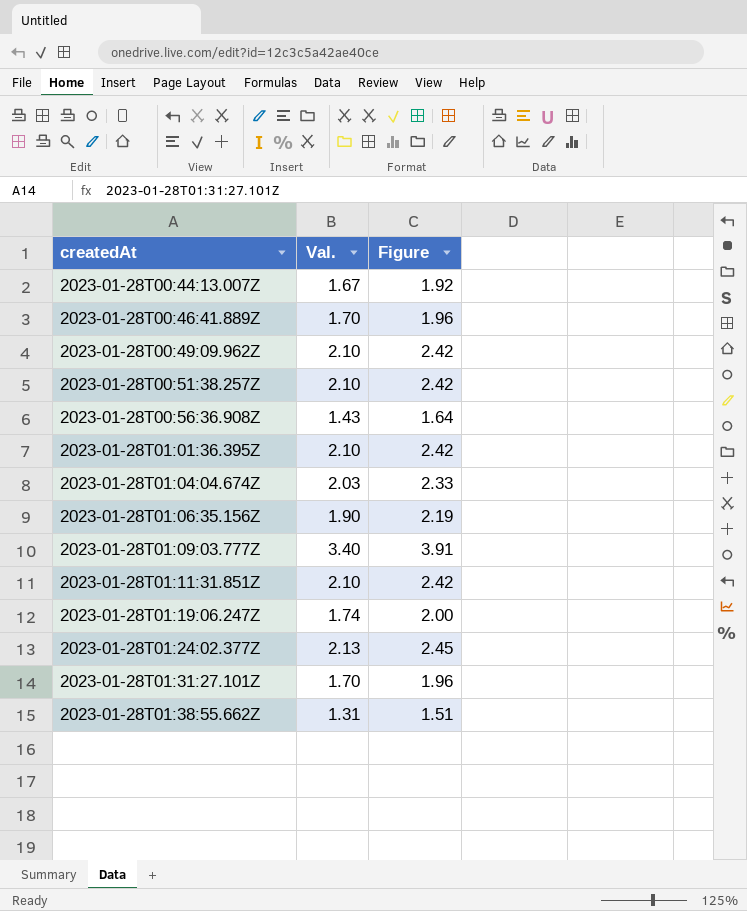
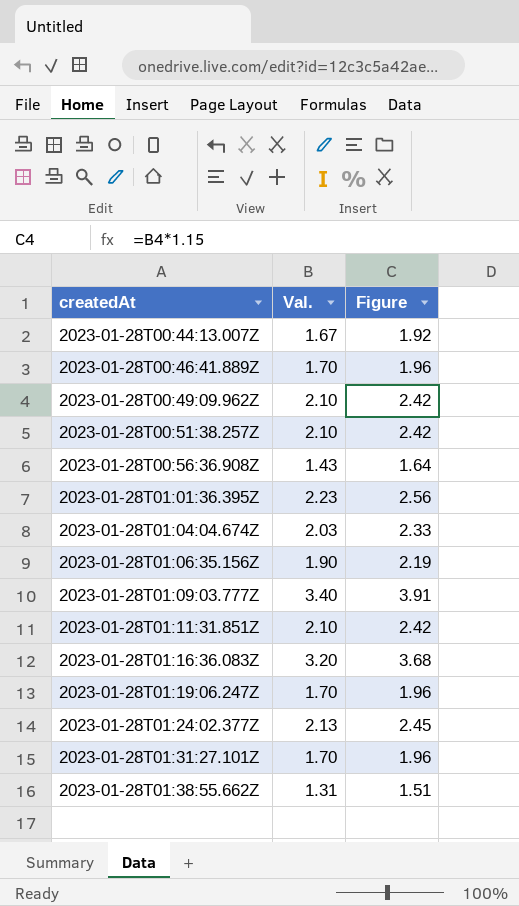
2023-01-28T01:01:36.395Z | Val.: 2.10 -> 2.23
2023-01-28T01:01:36.395Z | Figure: 2.42 -> 2.56
row 2023-01-28T01:16:36.083Z: none -> 3.20 | 3.68
2023-01-28T01:19:06.247Z | Val.: 1.74 -> 1.70
2023-01-28T01:19:06.247Z | Figure: 2.00 -> 1.96

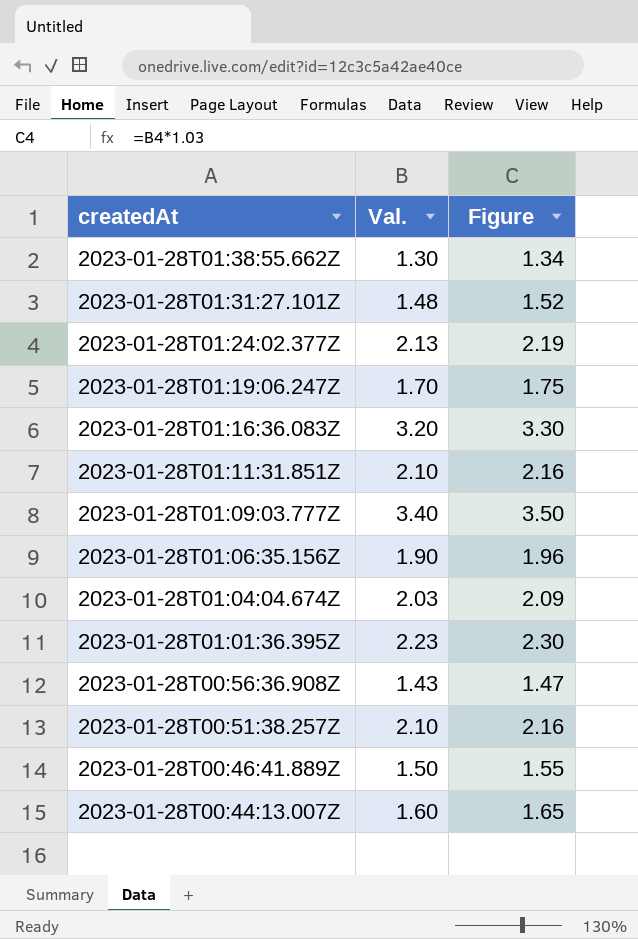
row order: createdAt ascending -> createdAt descending
column Figure | formula: [Val.] * 1.15 -> [Val.] * 1.03
row 2023-01-28T00:49:09.962Z: 2.10 | 2.42 -> none
2023-01-28T01:38:55.662Z | Val.: 1.31 -> 1.30
2023-01-28T01:31:27.101Z | Val.: 1.70 -> 1.48
2023-01-28T00:46:41.889Z | Val.: 1.70 -> 1.50
2023-01-28T00:44:13.007Z | Val.: 1.67 -> 1.60

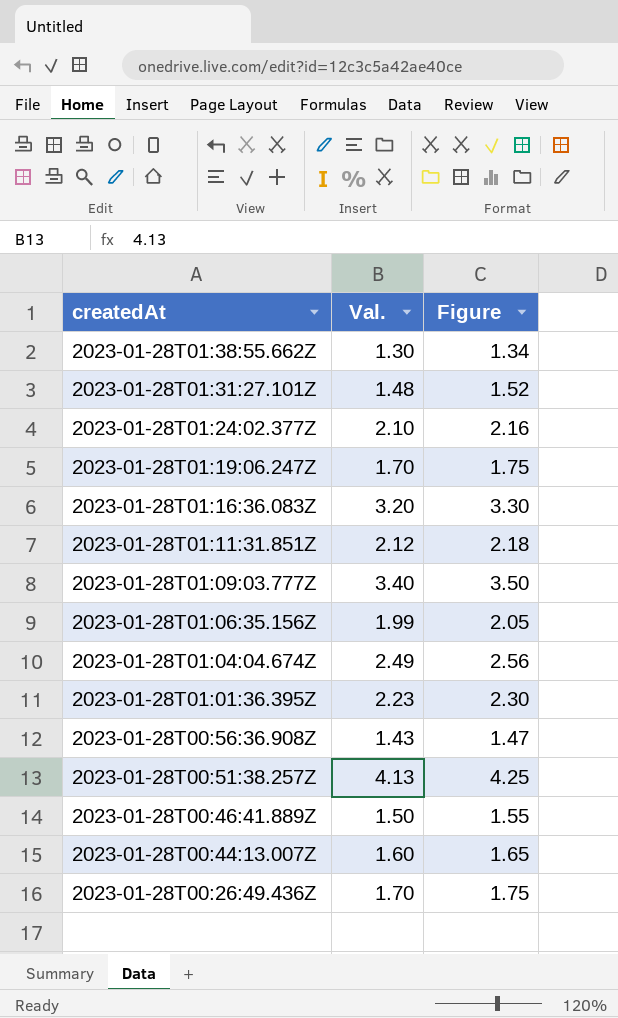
2023-01-28T01:24:02.377Z | Val.: 2.13 -> 2.10
2023-01-28T01:24:02.377Z | Figure: 2.19 -> 2.16
2023-01-28T01:11:31.851Z | Val.: 2.10 -> 2.12
2023-01-28T01:11:31.851Z | Figure: 2.16 -> 2.18
2023-01-28T01:06:35.156Z | Val.: 1.90 -> 1.99
2023-01-28T01:06:35.156Z | Figure: 1.96 -> 2.05
2023-01-28T01:04:04.674Z | Val.: 2.03 -> 2.49
2023-01-28T01:04:04.674Z | Figure: 2.09 -> 2.56
2023-01-28T00:51:38.257Z | Val.: 2.10 -> 4.13
2023-01-28T00:51:38.257Z | Figure: 2.16 -> 4.25
row 2023-01-28T00:26:49.436Z: none -> 1.70 | 1.75

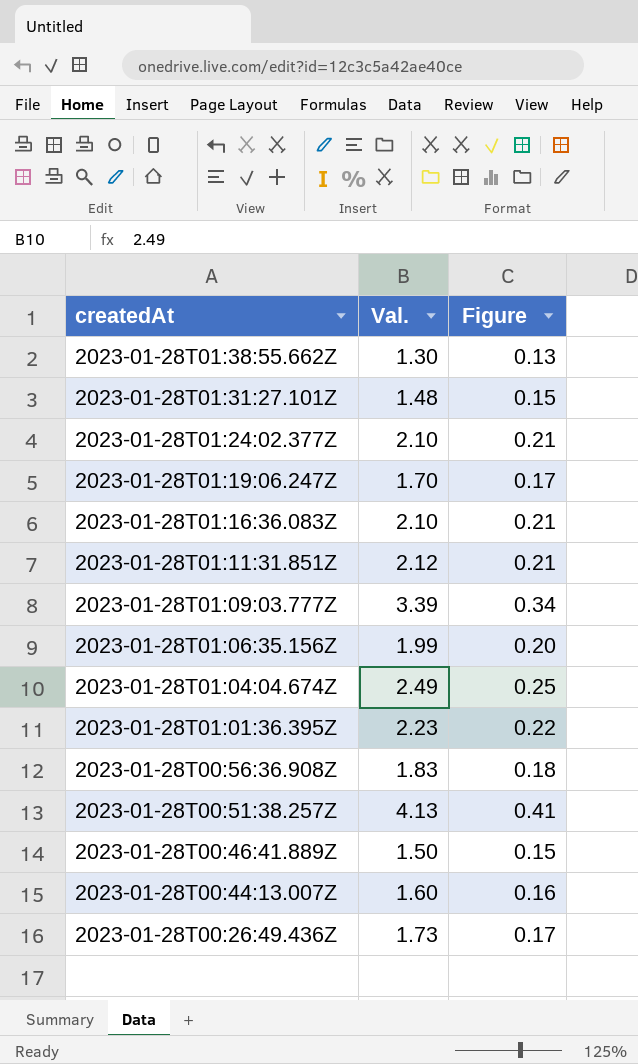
column Figure | formula: [Val.] * 1.03 -> [Val.] * 0.1
2023-01-28T01:16:36.083Z | Val.: 3.20 -> 2.10
2023-01-28T01:09:03.777Z | Val.: 3.40 -> 3.39
2023-01-28T00:56:36.908Z | Val.: 1.43 -> 1.83
2023-01-28T00:26:49.436Z | Val.: 1.70 -> 1.73

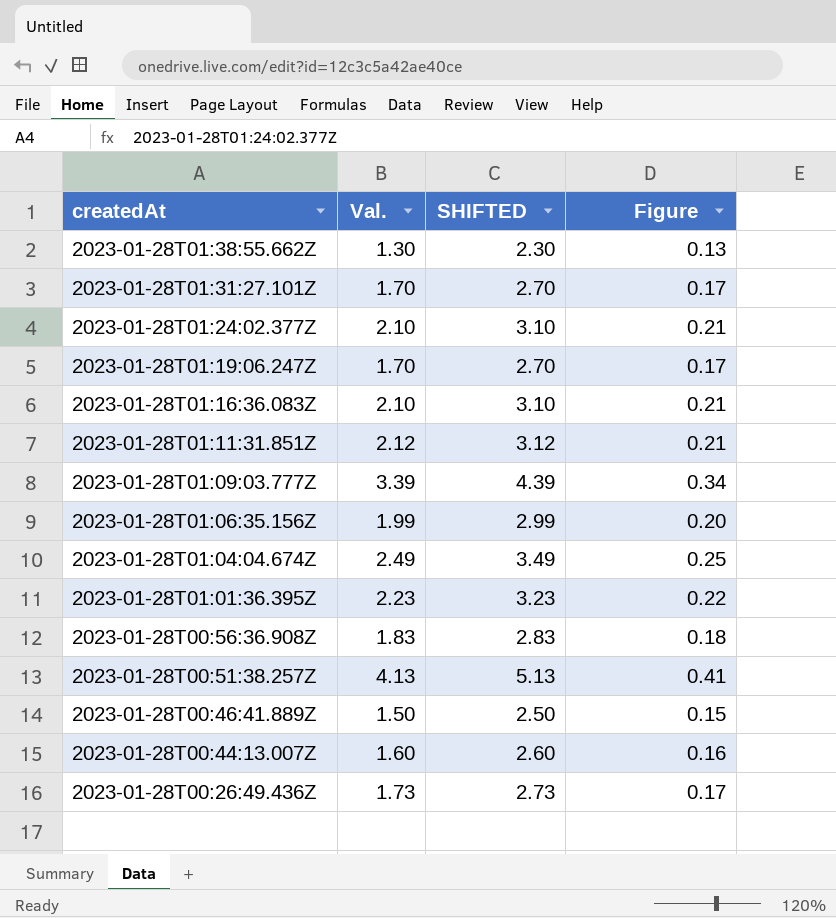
column SHIFTED | formula: none -> [Val.] + 1
2023-01-28T01:31:27.101Z | Val.: 1.48 -> 1.70
2023-01-28T01:31:27.101Z | Figure: 0.15 -> 0.17

